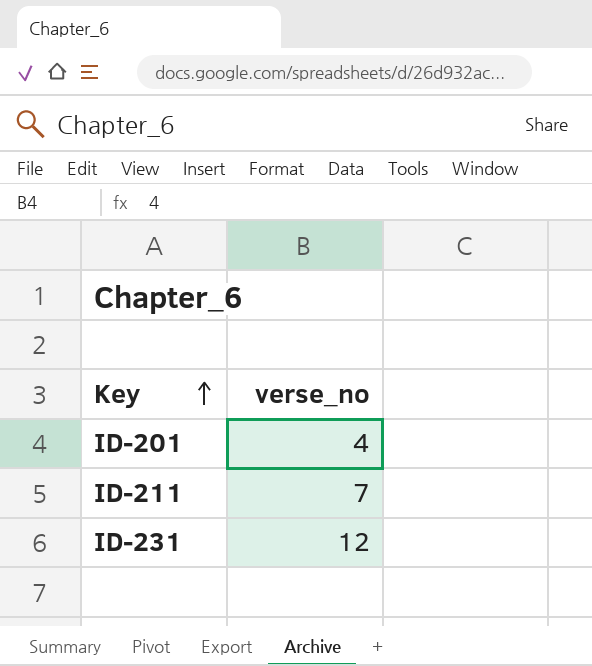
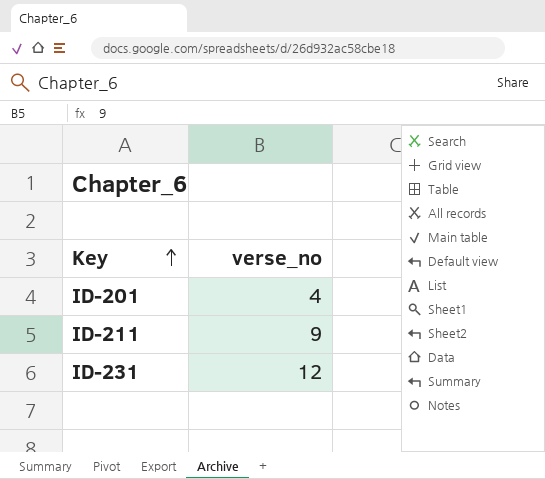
ID-211 | verse_no: 7 -> 9

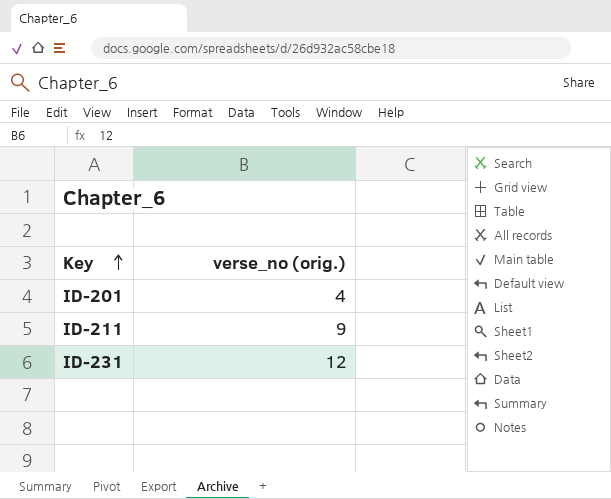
column name: verse_no -> verse_no (orig.)

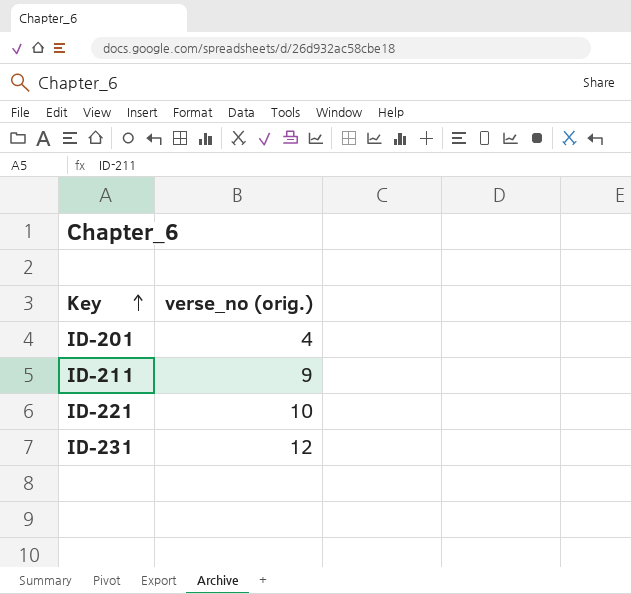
row ID-221: none -> 10

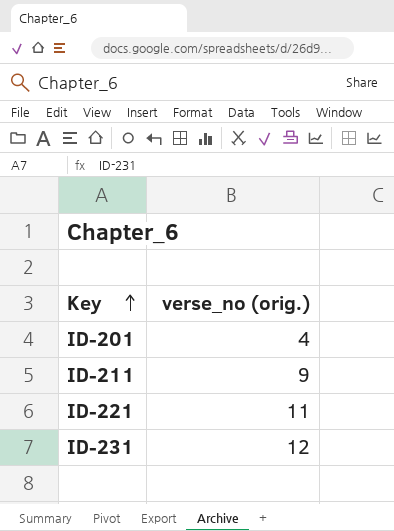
ID-221 | verse_no (orig.): 10 -> 11

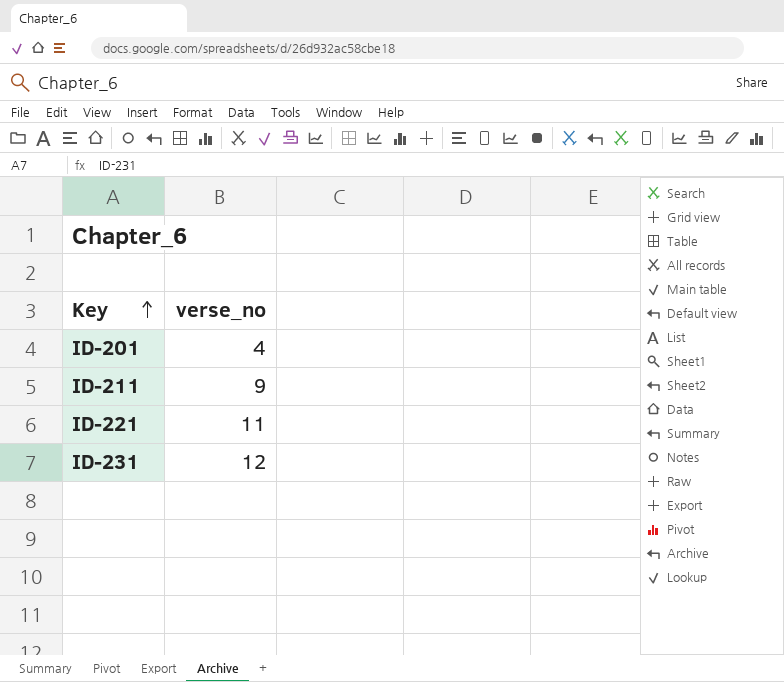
column name: verse_no (orig.) -> verse_no

